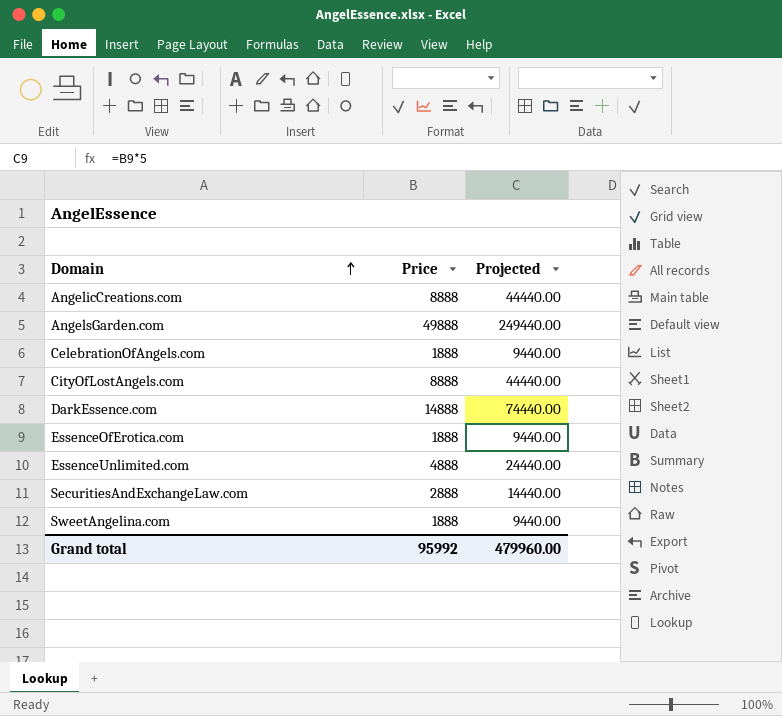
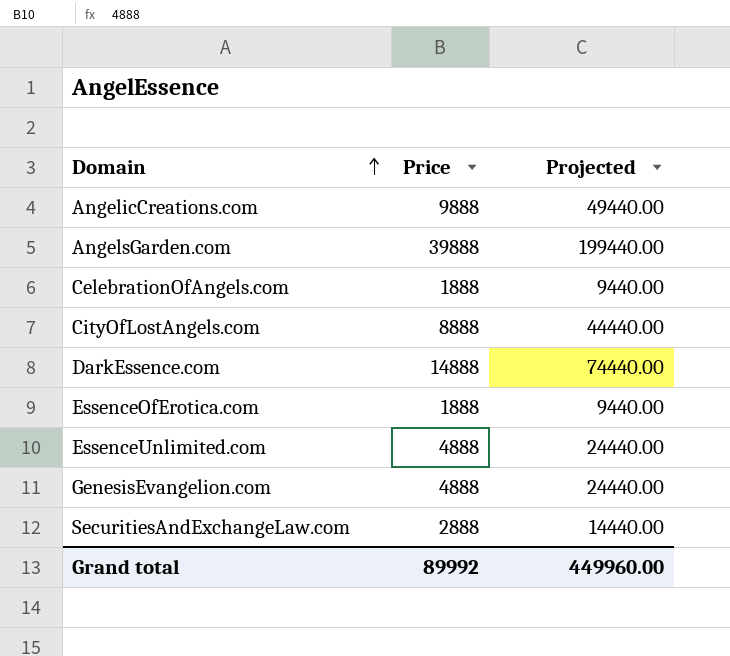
row SweetAngelina.com: 1888 | 9440.00 -> none
AngelicCreations.com | Price: 8888 -> 9888
AngelicCreations.com | Projected: 44440.00 -> 49440.00
AngelsGarden.com | Price: 49888 -> 39888
AngelsGarden.com | Projected: 249440.00 -> 199440.00
row GenesisEvangelion.com: none -> 4888 | 24440.00
Grand total | Price: 95992 -> 89992
Grand total | Projected: 479960.00 -> 449960.00

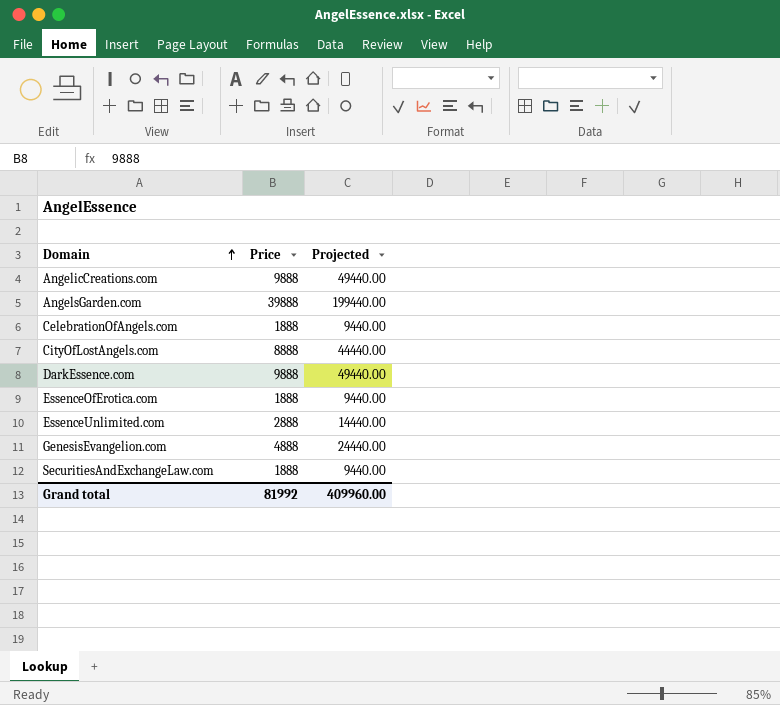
DarkEssence.com | Price: 14888 -> 9888
DarkEssence.com | Projected: 74440.00 -> 49440.00
EssenceUnlimited.com | Price: 4888 -> 2888
EssenceUnlimited.com | Projected: 24440.00 -> 14440.00
SecuritiesAndExchangeLaw.com | Price: 2888 -> 1888
SecuritiesAndExchangeLaw.com | Projected: 14440.00 -> 9440.00
Grand total | Price: 89992 -> 81992
Grand total | Projected: 449960.00 -> 409960.00

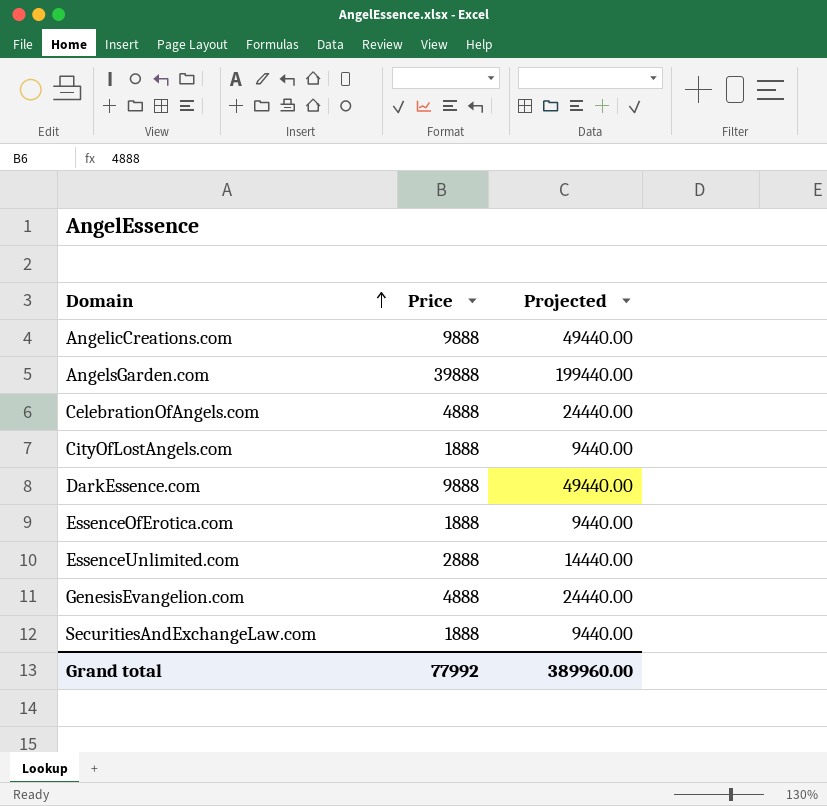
CelebrationOfAngels.com | Price: 1888 -> 4888
CelebrationOfAngels.com | Projected: 9440.00 -> 24440.00
CityOfLostAngels.com | Price: 8888 -> 1888
CityOfLostAngels.com | Projected: 44440.00 -> 9440.00
Grand total | Price: 81992 -> 77992
Grand total | Projected: 409960.00 -> 389960.00

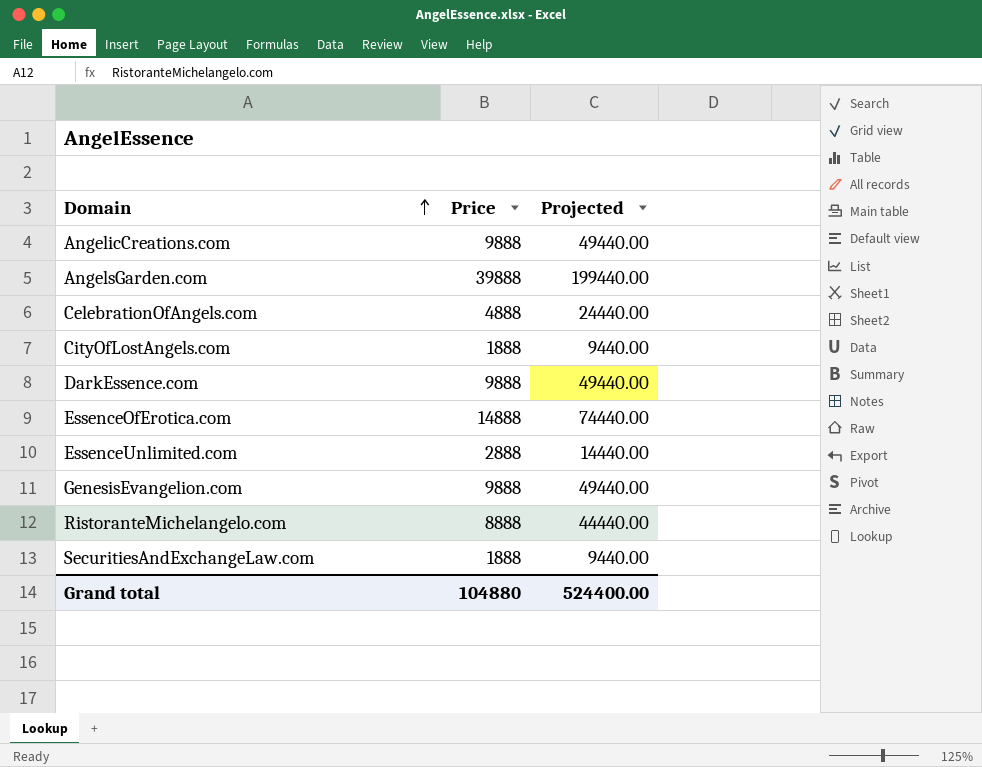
EssenceOfErotica.com | Price: 1888 -> 14888
EssenceOfErotica.com | Projected: 9440.00 -> 74440.00
GenesisEvangelion.com | Price: 4888 -> 9888
GenesisEvangelion.com | Projected: 24440.00 -> 49440.00
row RistoranteMichelangelo.com: none -> 8888 | 44440.00
Grand total | Price: 77992 -> 104880
Grand total | Projected: 389960.00 -> 524400.00

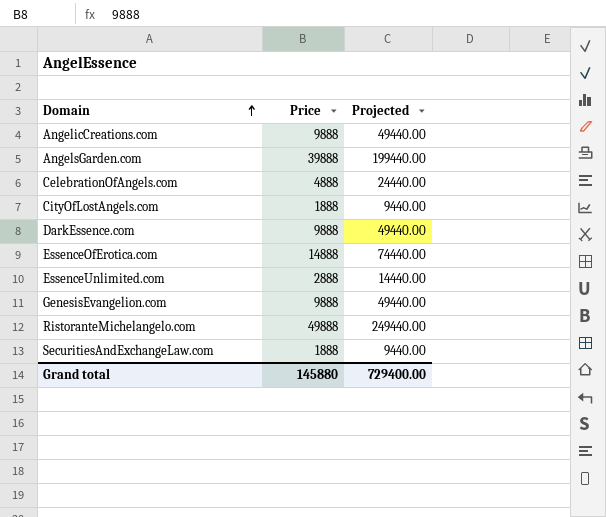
RistoranteMichelangelo.com | Price: 8888 -> 49888
RistoranteMichelangelo.com | Projected: 44440.00 -> 249440.00
Grand total | Price: 104880 -> 145880
Grand total | Projected: 524400.00 -> 729400.00

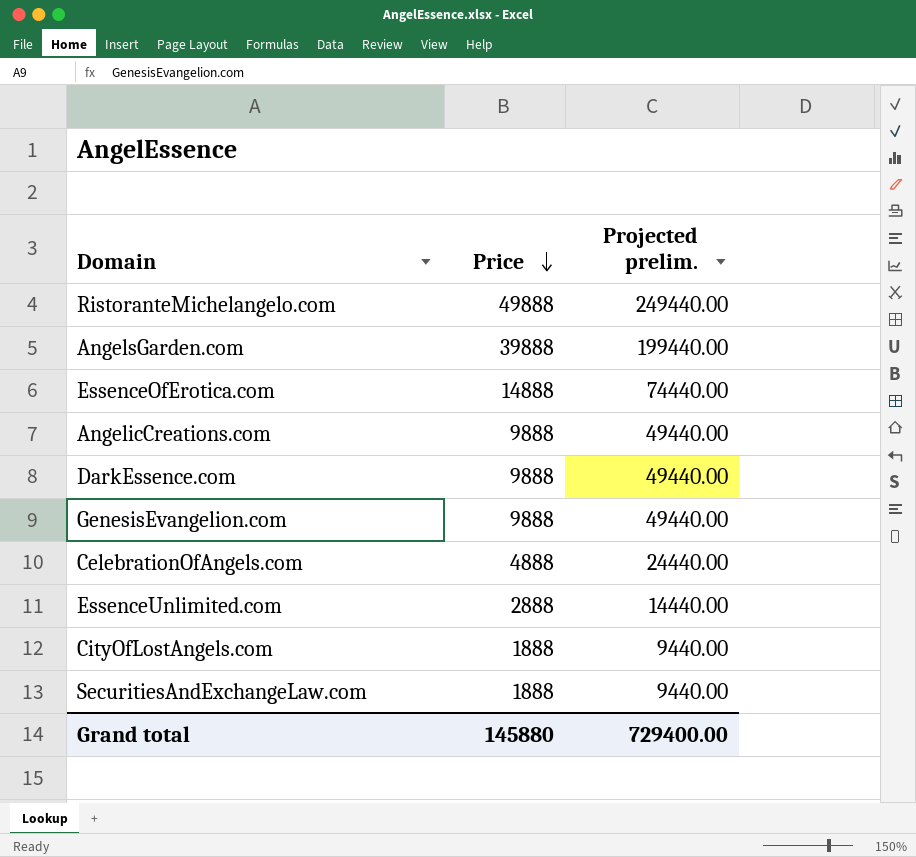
row order: Domain ascending -> Price descending
column name: Projected -> Projected prelim.

